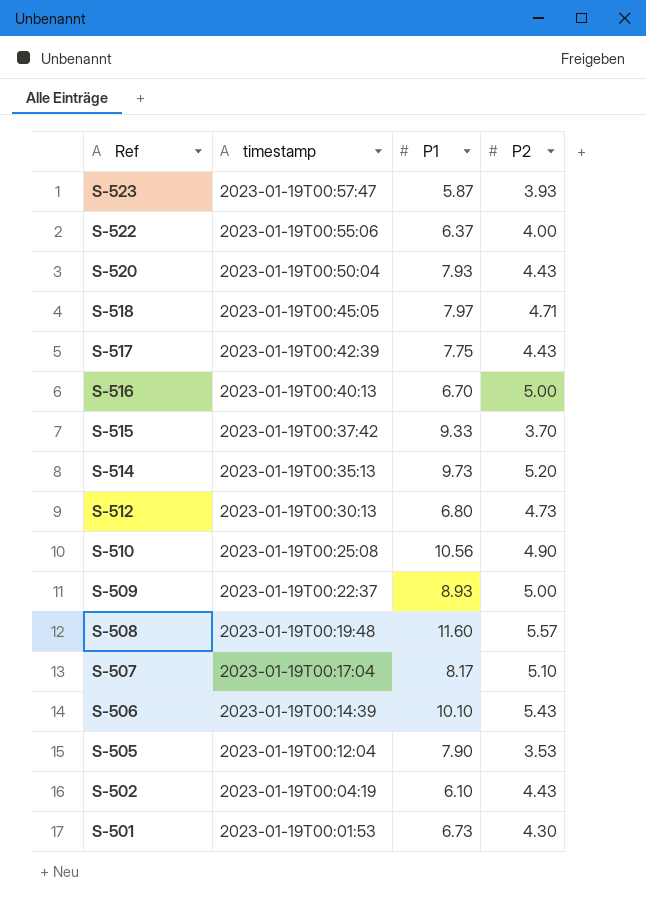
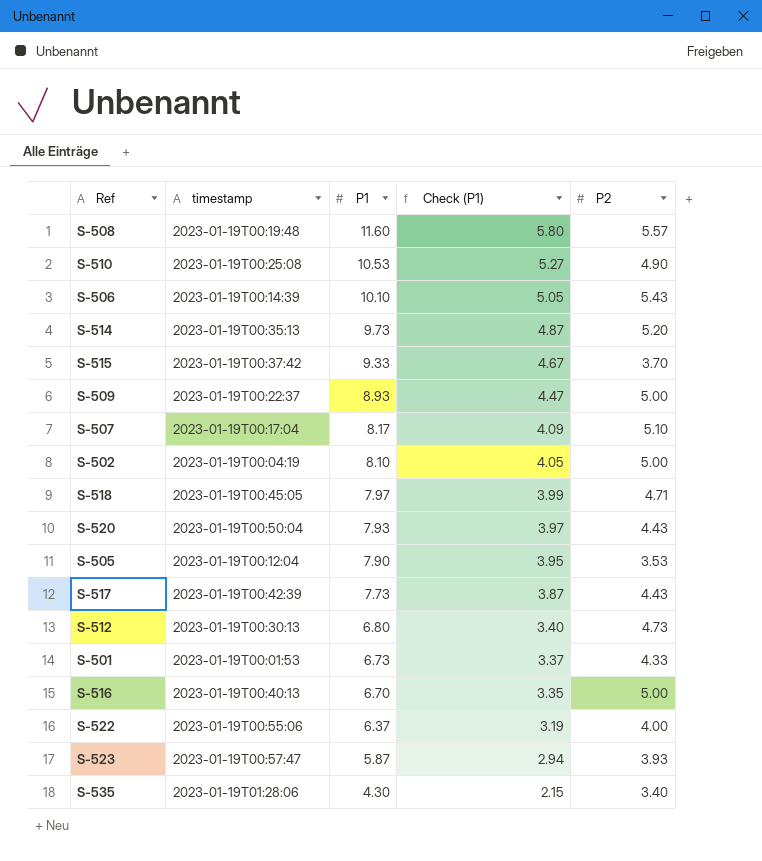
row order: Ref descending -> P1 descending
column Check (P1) | formula: none -> [P1] * 0.5
S-510 | P1: 10.56 -> 10.53
S-502 | P1: 6.10 -> 8.10
S-502 | P2: 4.43 -> 5.00
S-517 | P1: 7.75 -> 7.73
S-501 | P2: 4.30 -> 4.33
row S-535: none -> 2023-01-19T01:28:06 | 4.30 | 2.15 | 3.40

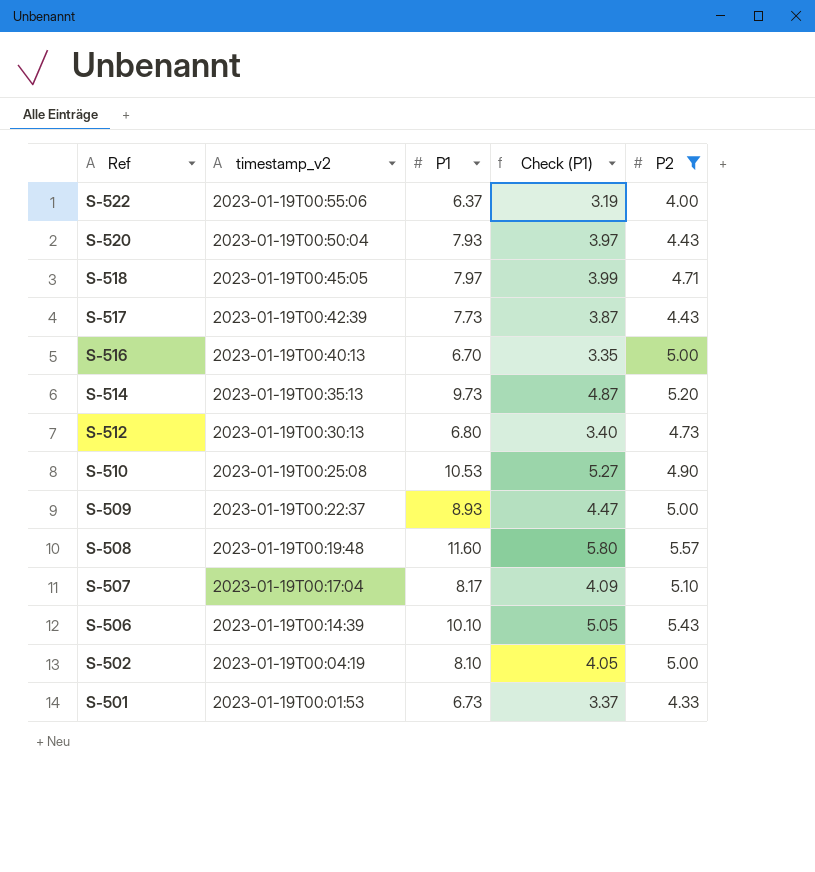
filter: none -> P2 >= 4.00
row order: P1 descending -> Ref descending
column name: timestamp -> timestamp_v2

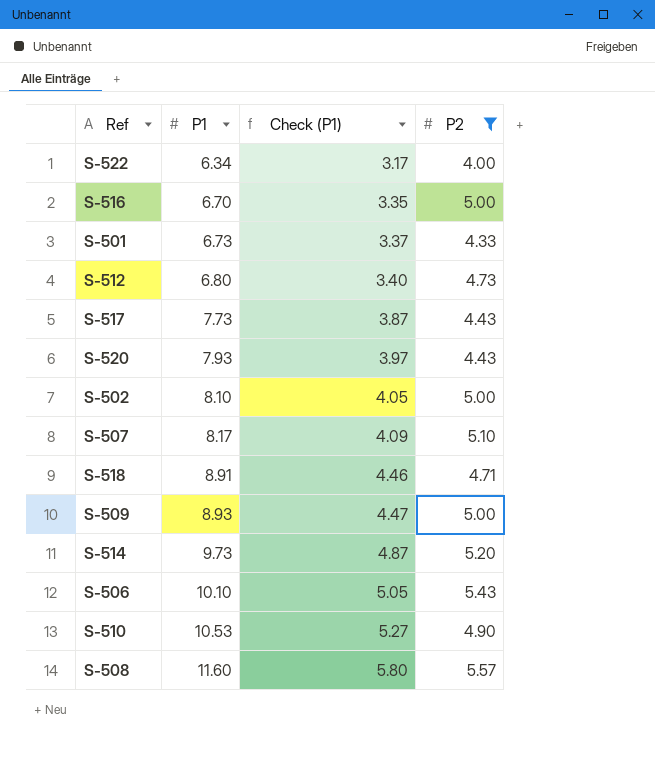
row order: Ref descending -> P1 ascending
column timestamp_v2 | position: 2 -> none
S-522 | P1: 6.37 -> 6.34
S-522 | Check (P1): 3.19 -> 3.17
S-518 | P1: 7.97 -> 8.91
S-518 | Check (P1): 3.99 -> 4.46

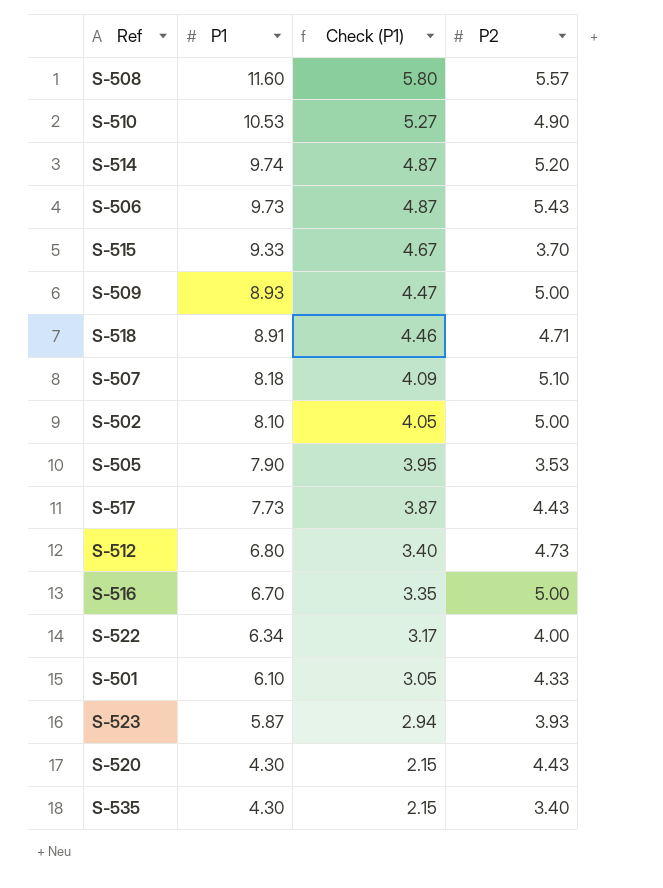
filter: P2 >= 4.00 -> none
row order: P1 ascending -> P1 descending
S-514 | P1: 9.73 -> 9.74
S-506 | P1: 10.10 -> 9.73
S-506 | Check (P1): 5.05 -> 4.87
S-507 | P1: 8.17 -> 8.18
S-501 | P1: 6.73 -> 6.10
S-501 | Check (P1): 3.37 -> 3.05
S-520 | P1: 7.93 -> 4.30
S-520 | Check (P1): 3.97 -> 2.15

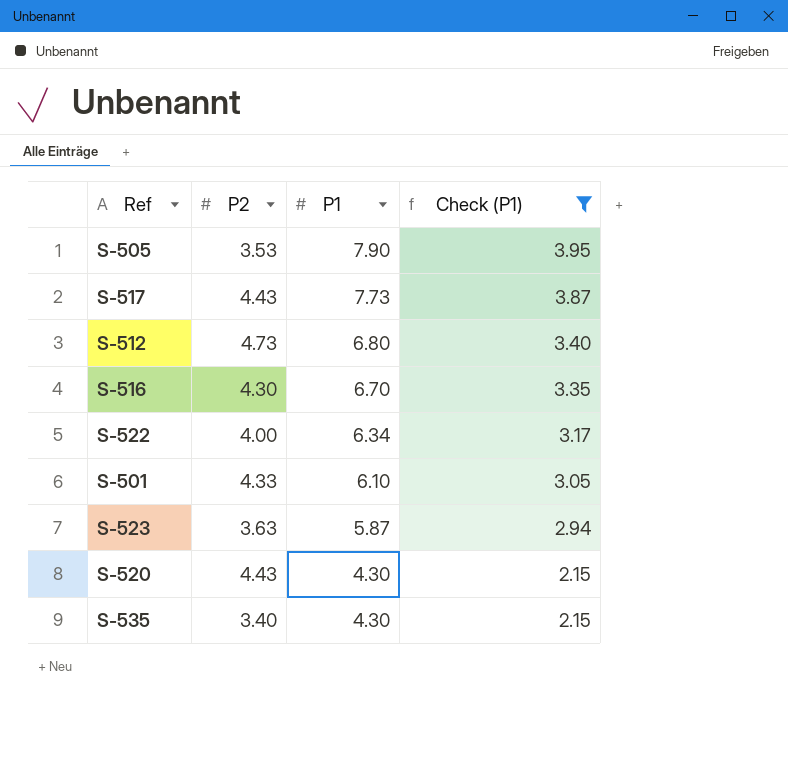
filter: none -> Check (P1) <= 3.95
column P2 | position: 4 -> 2
S-516 | P2: 5.00 -> 4.30
S-523 | P2: 3.93 -> 3.63

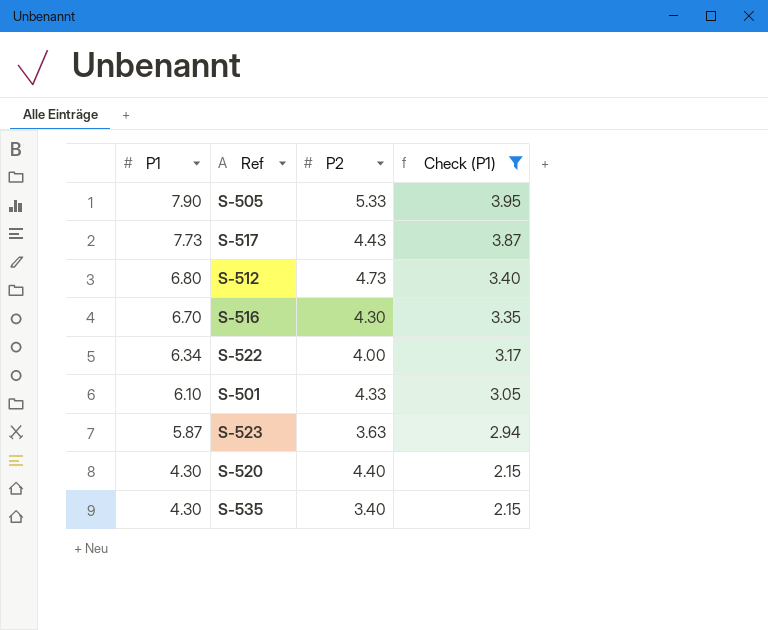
column P1 | position: 3 -> 1
S-505 | P2: 3.53 -> 5.33
S-520 | P2: 4.43 -> 4.40

